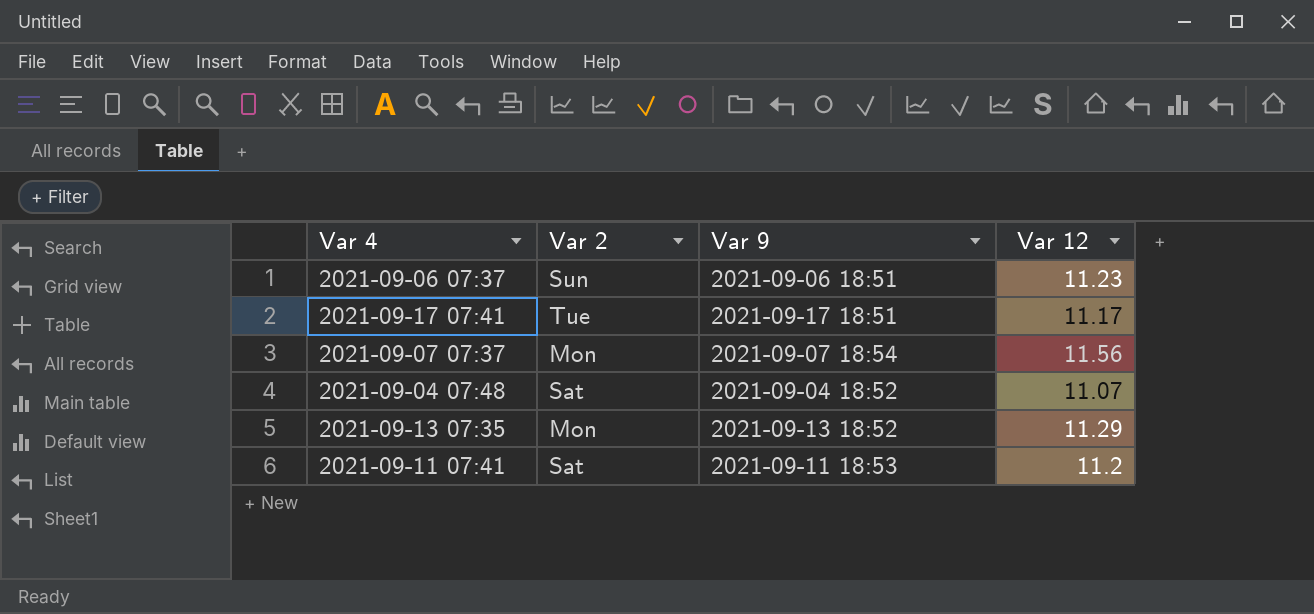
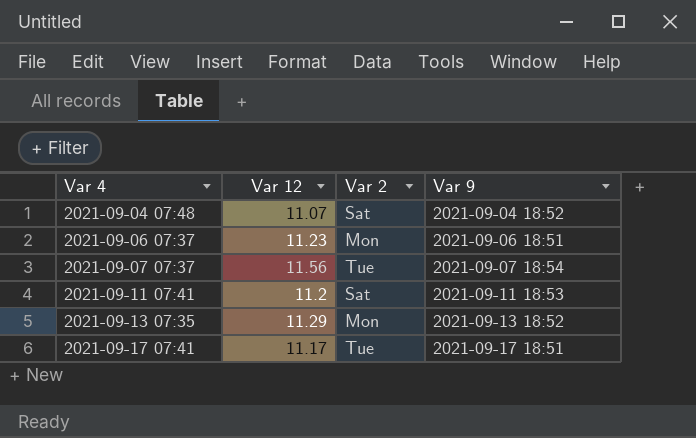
row order: none -> Var 4 ascending
column Var 12 | position: 4 -> 2
2021-09-06 07:37 | Var 2: Sun -> Mon
2021-09-07 07:37 | Var 2: Mon -> Tue

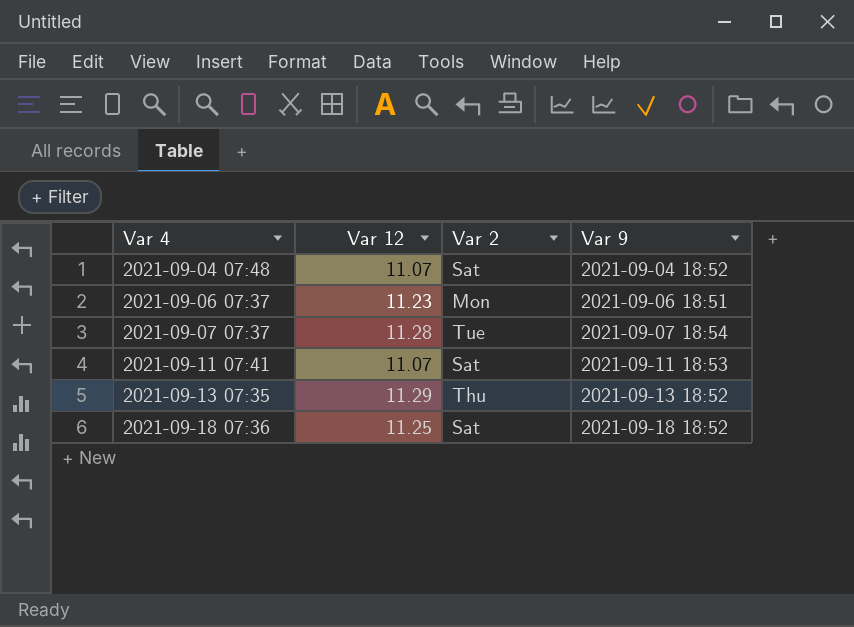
row 2021-09-17 07:41: 11.17 | Tue | 2021-09-17 18:51 -> none
2021-09-07 07:37 | Var 12: 11.56 -> 11.28
2021-09-11 07:41 | Var 12: 11.2 -> 11.07
2021-09-13 07:35 | Var 2: Mon -> Thu
row 2021-09-18 07:36: none -> 11.25 | Sat | 2021-09-18 18:52

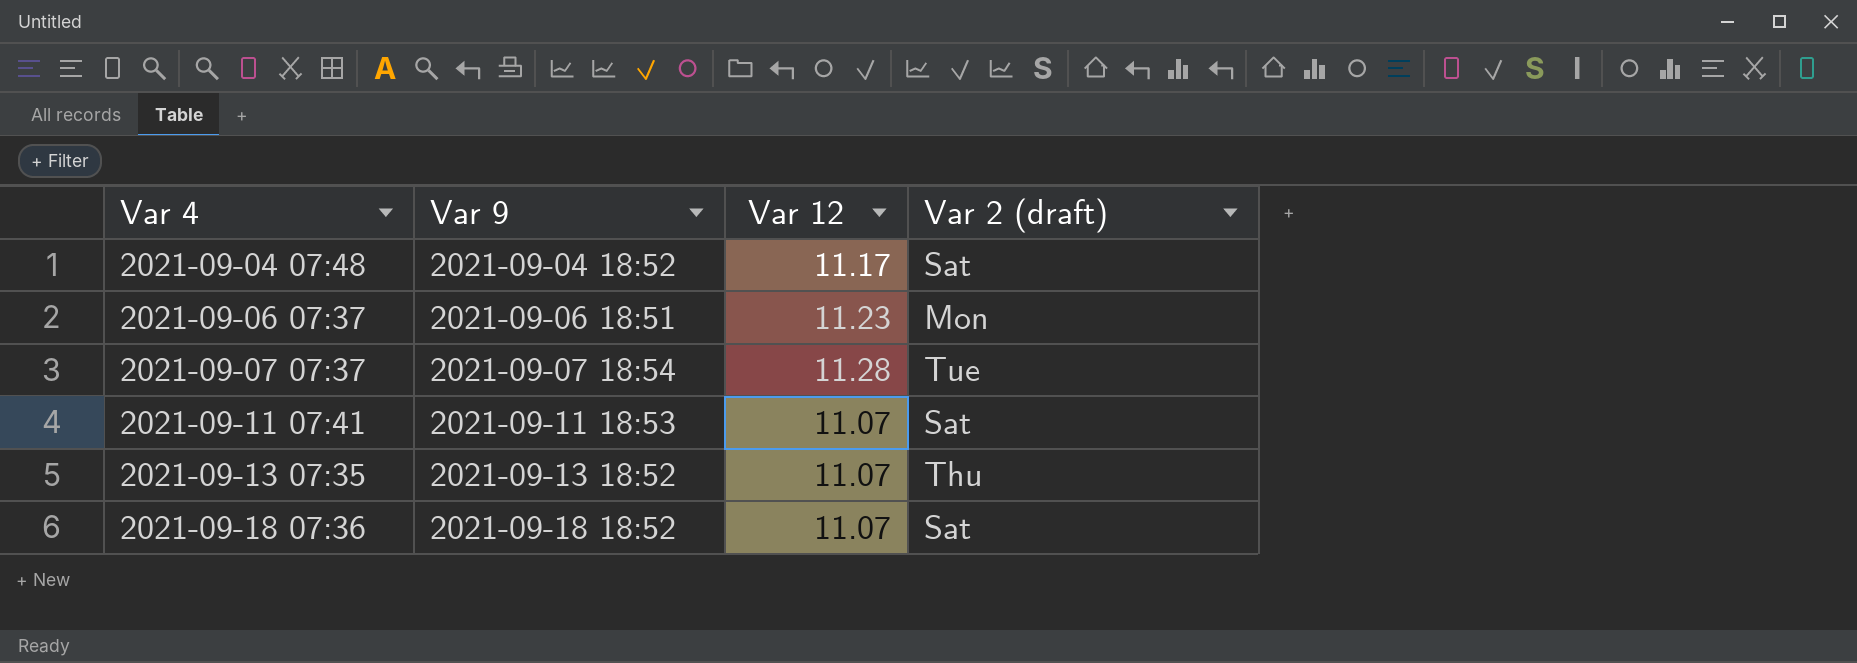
column Var 9 | position: 4 -> 2
column name: Var 2 -> Var 2 (draft)
2021-09-04 07:48 | Var 12: 11.07 -> 11.17
2021-09-13 07:35 | Var 12: 11.29 -> 11.07
2021-09-18 07:36 | Var 12: 11.25 -> 11.07

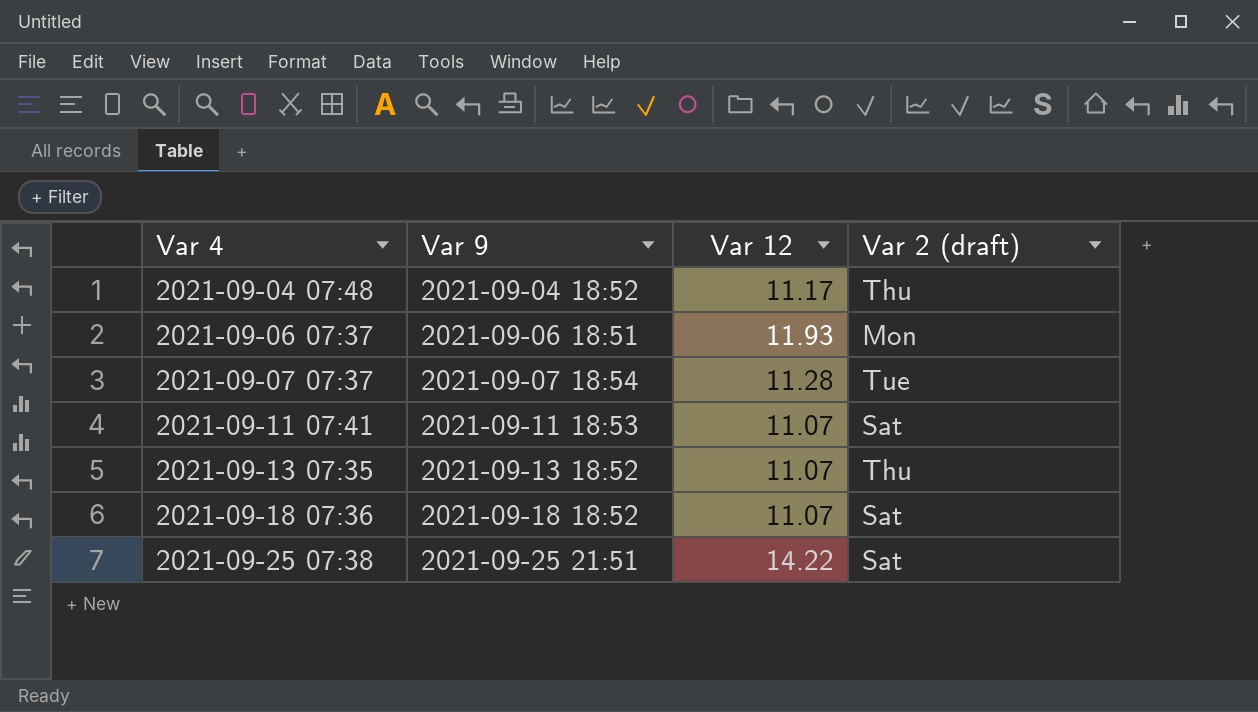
2021-09-04 07:48 | Var 2 (draft): Sat -> Thu
2021-09-06 07:37 | Var 12: 11.23 -> 11.93
row 2021-09-25 07:38: none -> 2021-09-25 21:51 | 14.22 | Sat

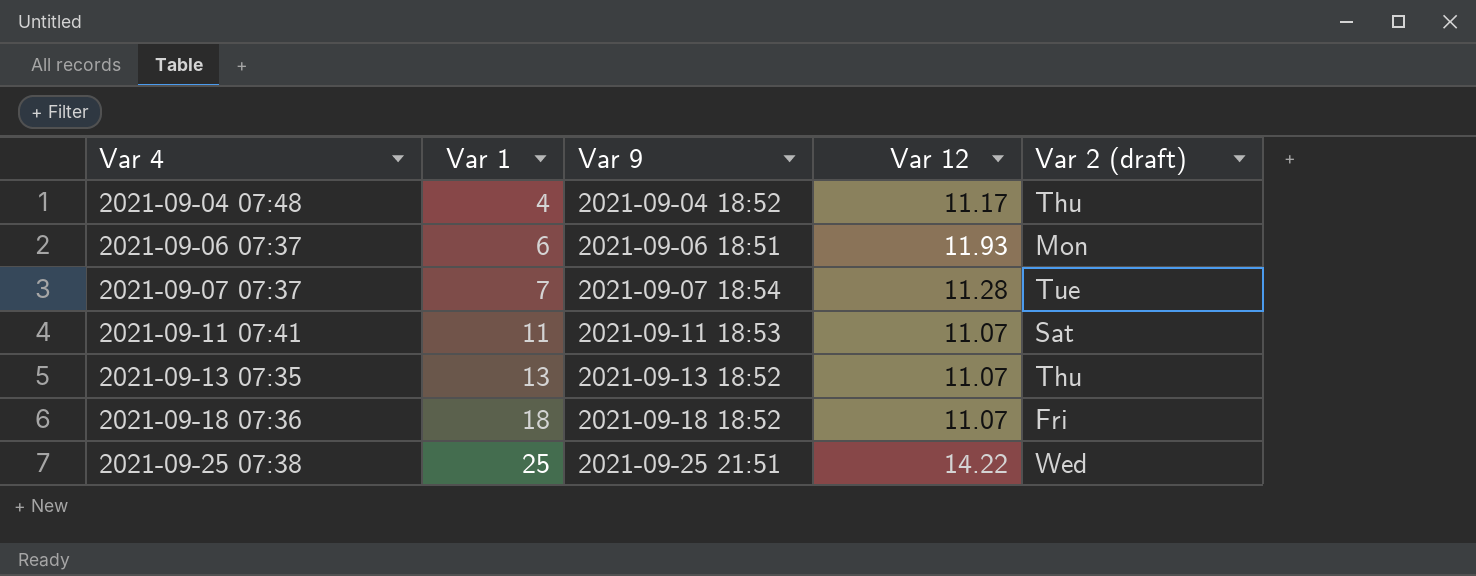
column Var 1 | position: none -> 2
2021-09-18 07:36 | Var 2 (draft): Sat -> Fri
2021-09-25 07:38 | Var 2 (draft): Sat -> Wed

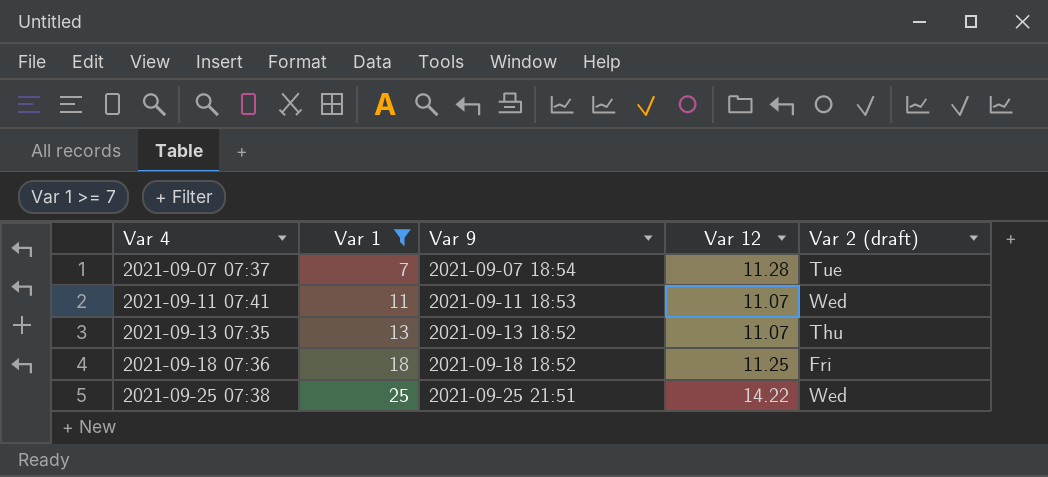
filter: none -> Var 1 >= 7
2021-09-11 07:41 | Var 2 (draft): Sat -> Wed
2021-09-18 07:36 | Var 12: 11.07 -> 11.25

